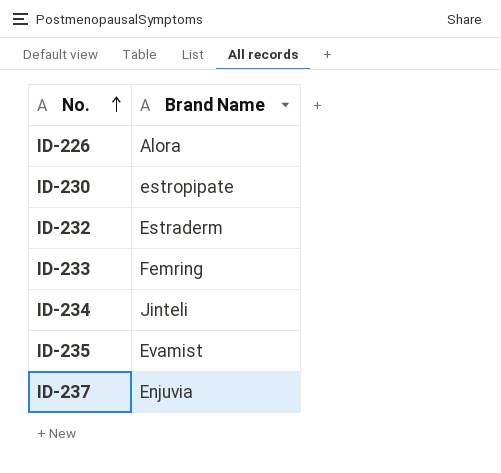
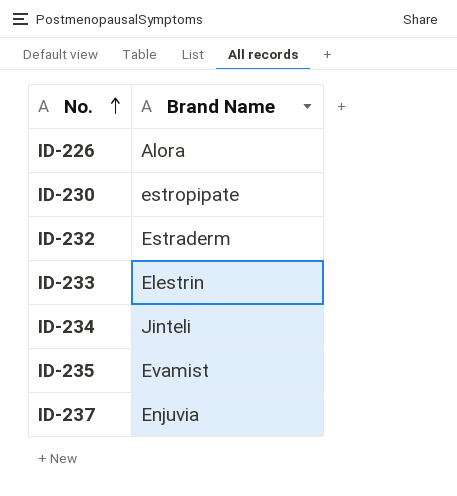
ID-233 | Brand Name: Femring -> Elestrin

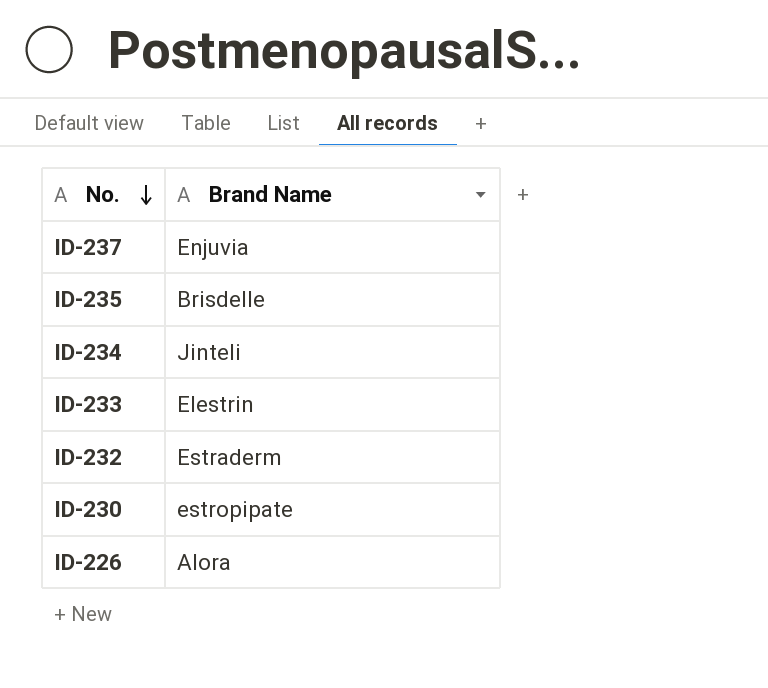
row order: No. ascending -> No. descending
ID-235 | Brand Name: Evamist -> Brisdelle

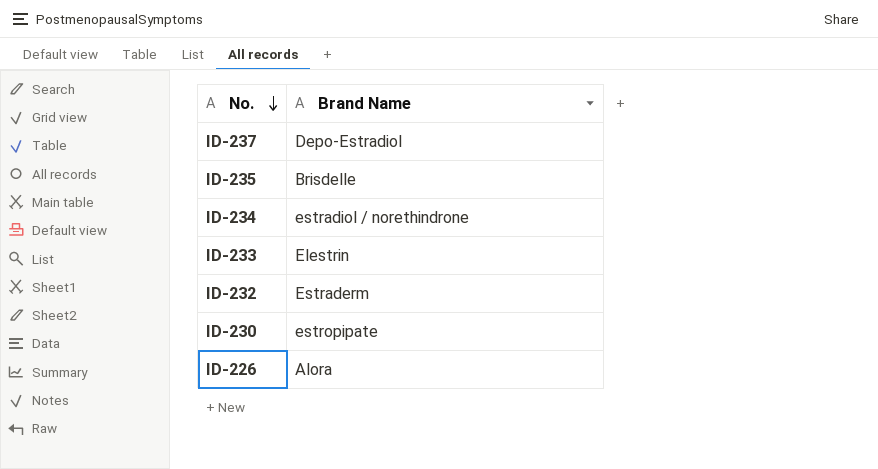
ID-237 | Brand Name: Enjuvia -> Depo-Estradiol
ID-234 | Brand Name: Jinteli -> estradiol / norethindrone

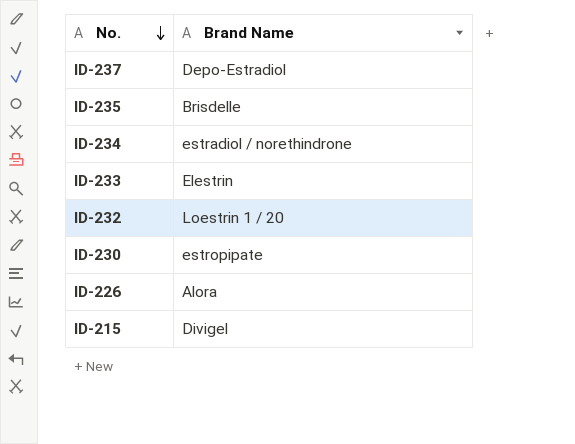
ID-232 | Brand Name: Estraderm -> Loestrin 1 / 20
row ID-215: none -> Divigel

